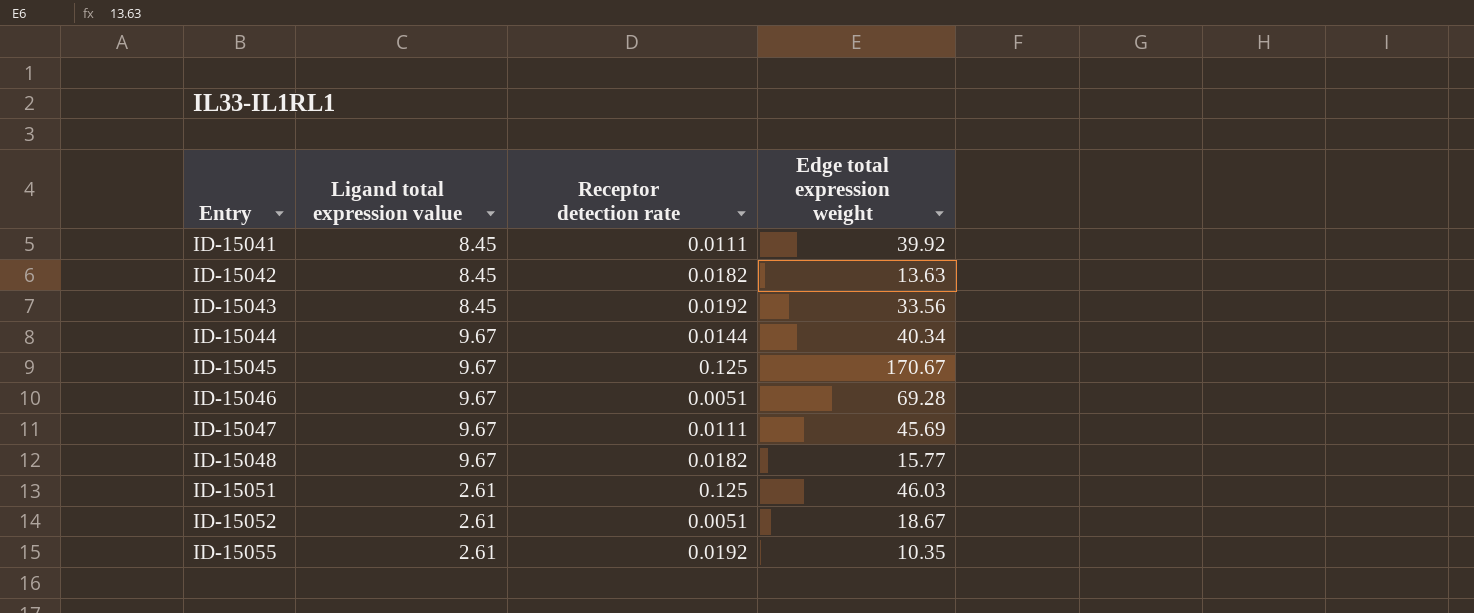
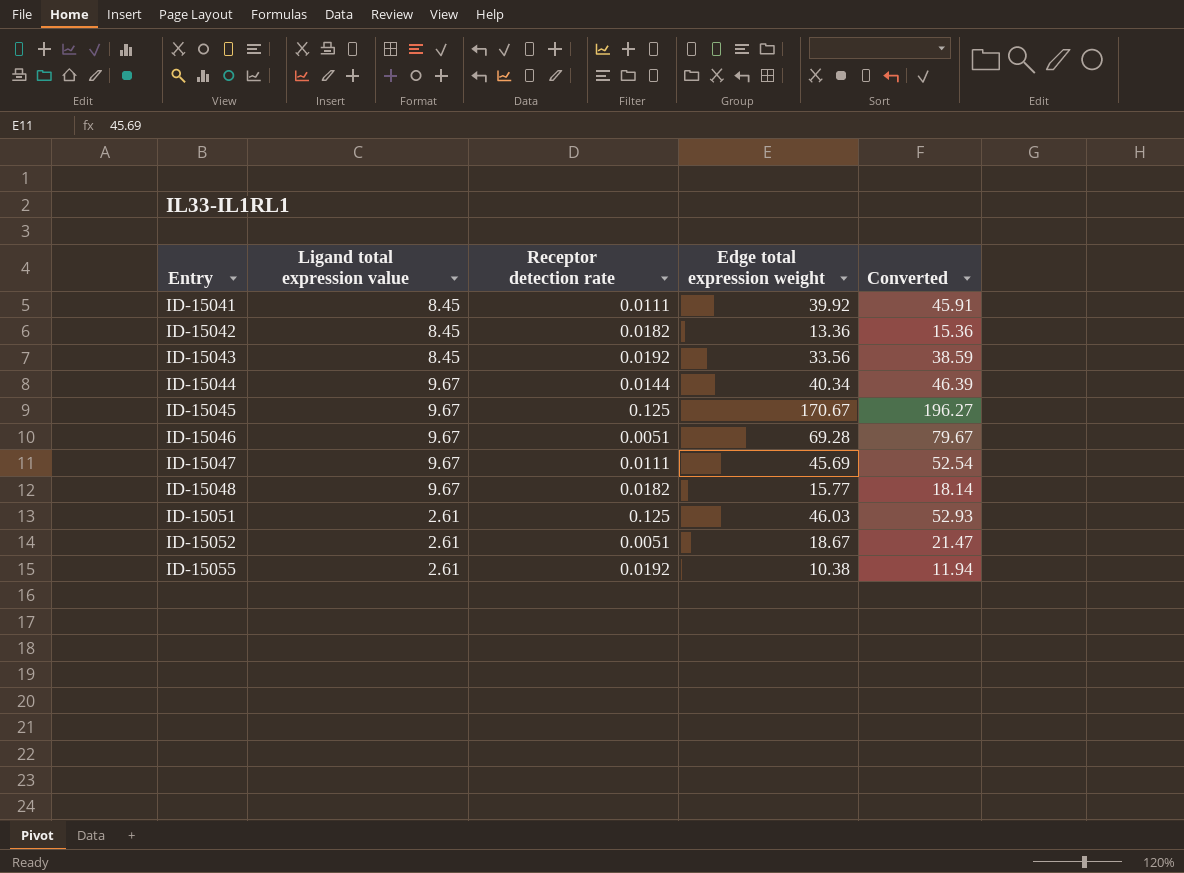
column Converted | formula: none -> [Edge total expression weight] * 1.15
ID-15042 | Edge total expression weight: 13.63 -> 13.36
ID-15055 | Edge total expression weight: 10.35 -> 10.38

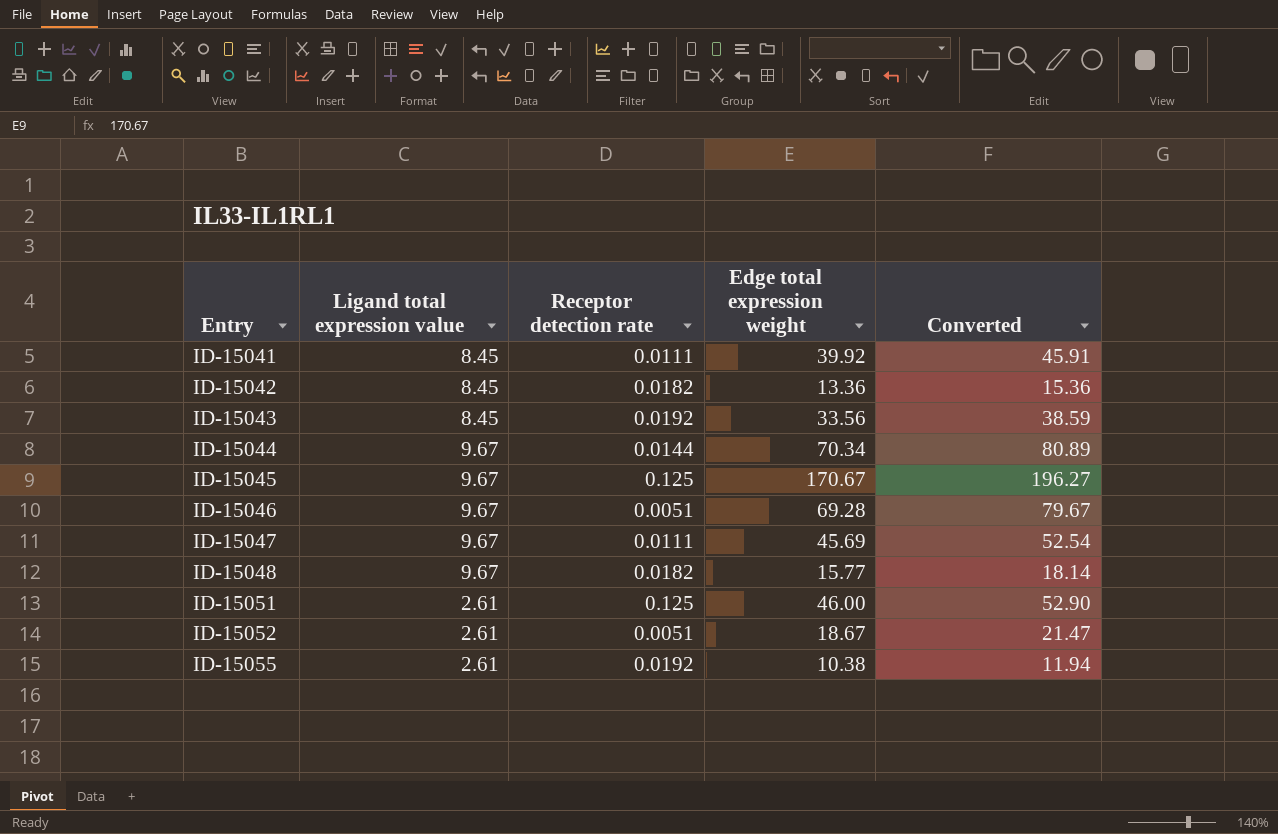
ID-15044 | Edge total expression weight: 40.34 -> 70.34
ID-15044 | Converted: 46.39 -> 80.89
ID-15051 | Edge total expression weight: 46.03 -> 46.00
ID-15051 | Converted: 52.93 -> 52.90

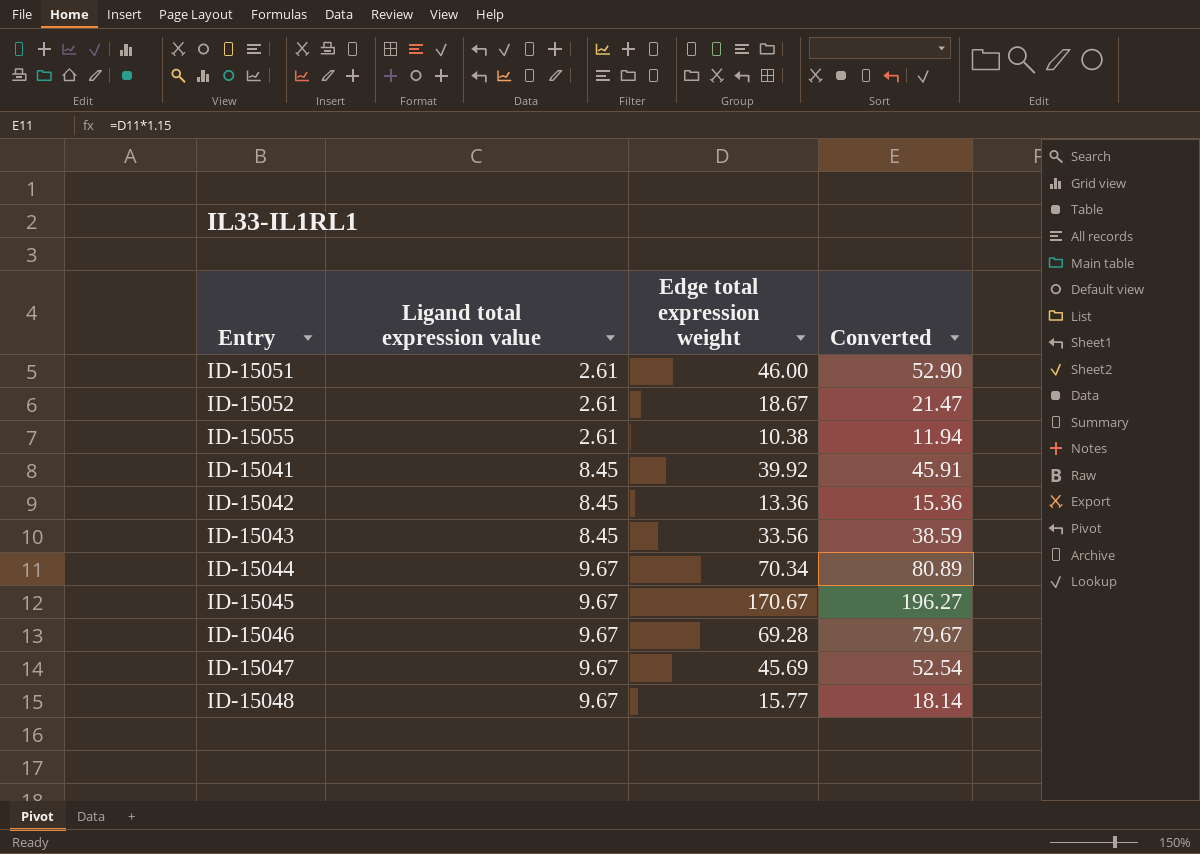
row order: Entry ascending -> Ligand total expression value ascending
column Receptor detection rate | position: 3 -> none

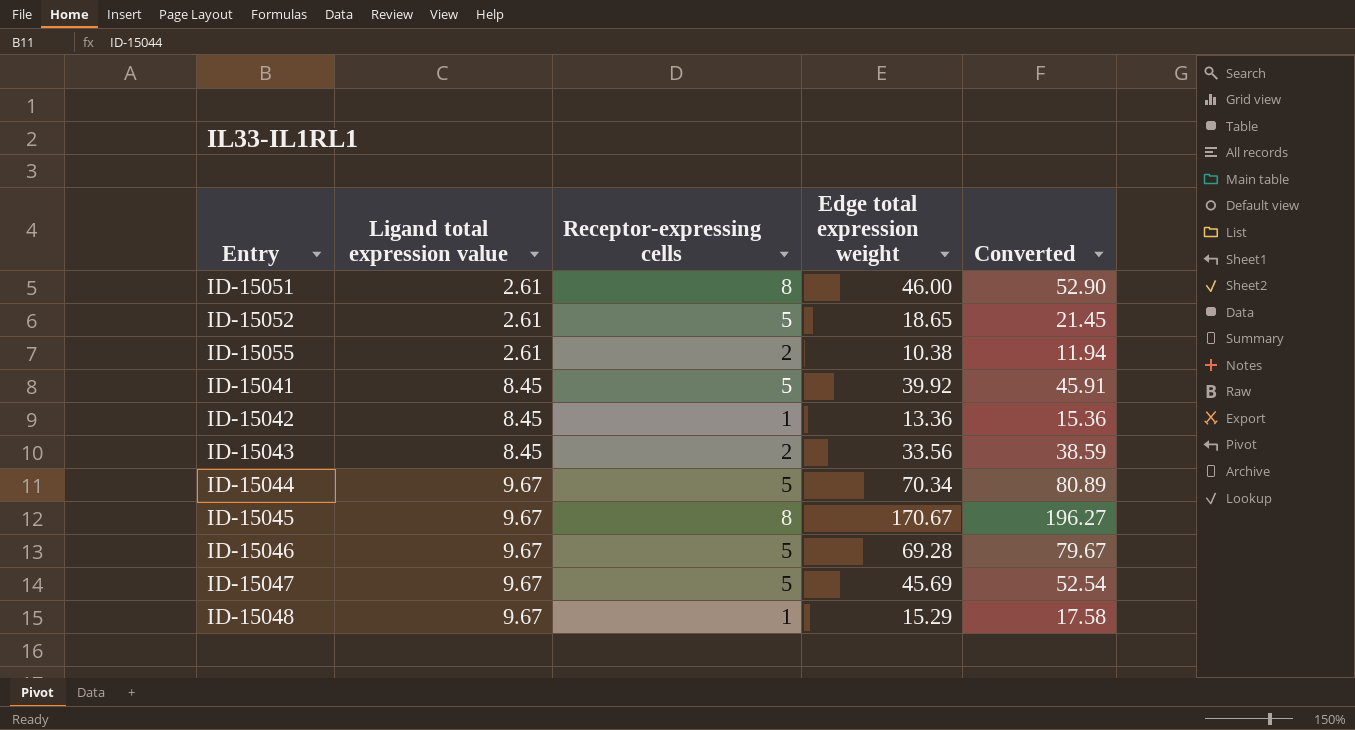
column Receptor-expressing cells | position: none -> 3
ID-15052 | Edge total expression weight: 18.67 -> 18.65
ID-15052 | Converted: 21.47 -> 21.45
ID-15048 | Edge total expression weight: 15.77 -> 15.29
ID-15048 | Converted: 18.14 -> 17.58

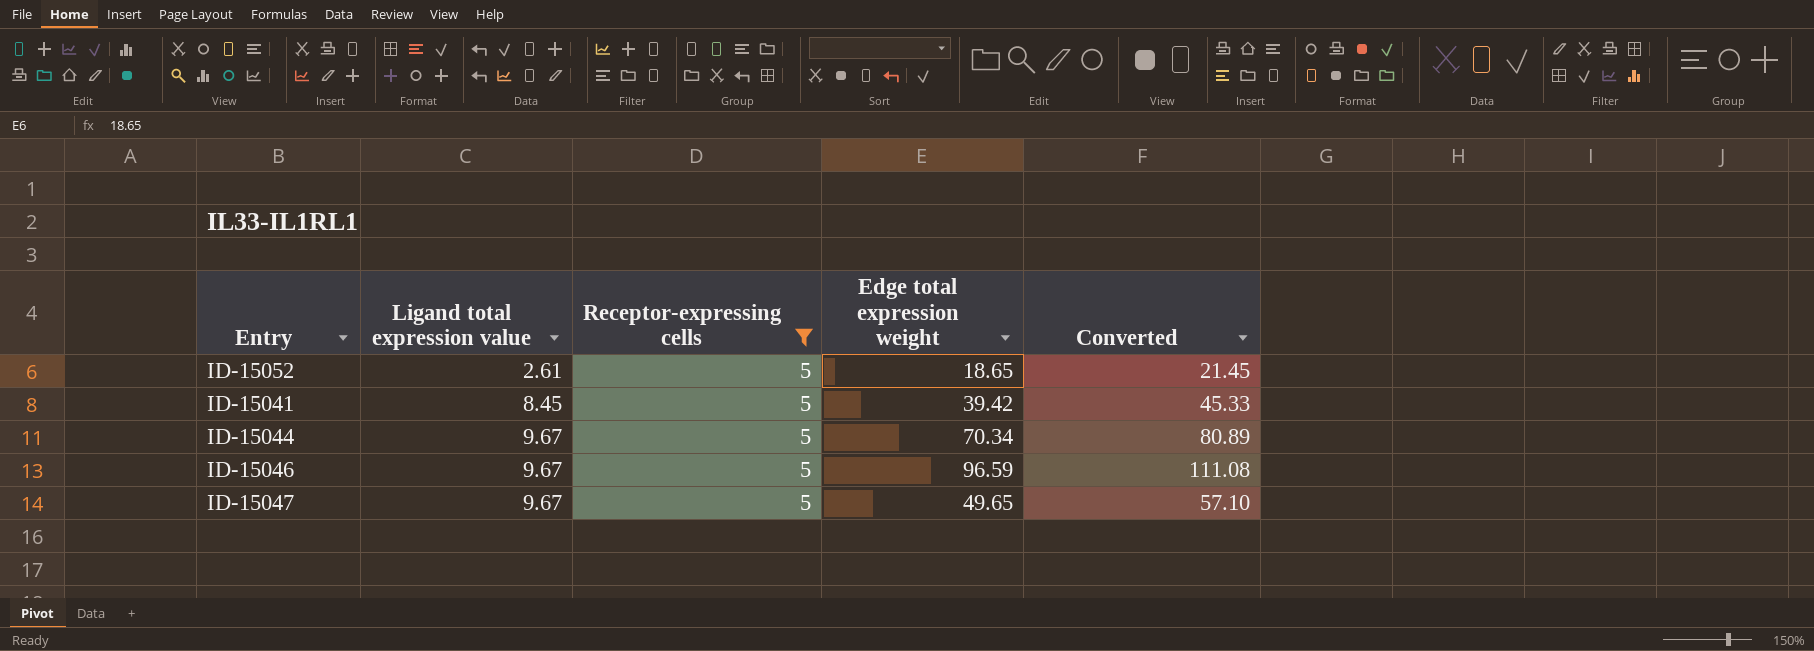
filter: none -> Receptor-expressing cells = 5
ID-15041 | Edge total expression weight: 39.92 -> 39.42
ID-15041 | Converted: 45.91 -> 45.33
ID-15046 | Edge total expression weight: 69.28 -> 96.59
ID-15046 | Converted: 79.67 -> 111.08
ID-15047 | Edge total expression weight: 45.69 -> 49.65
ID-15047 | Converted: 52.54 -> 57.10

